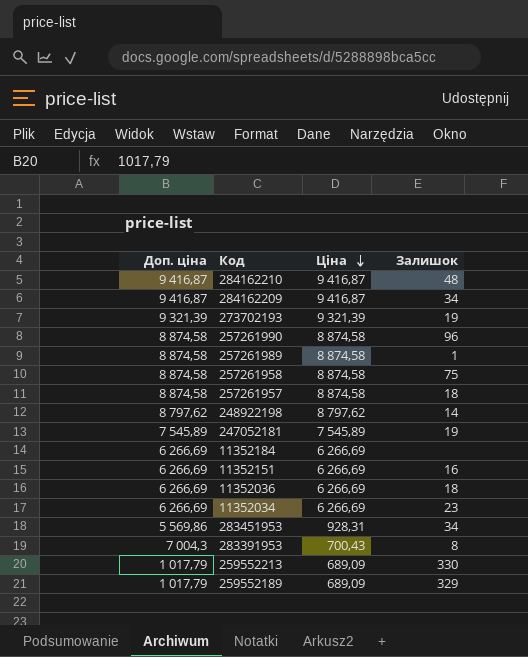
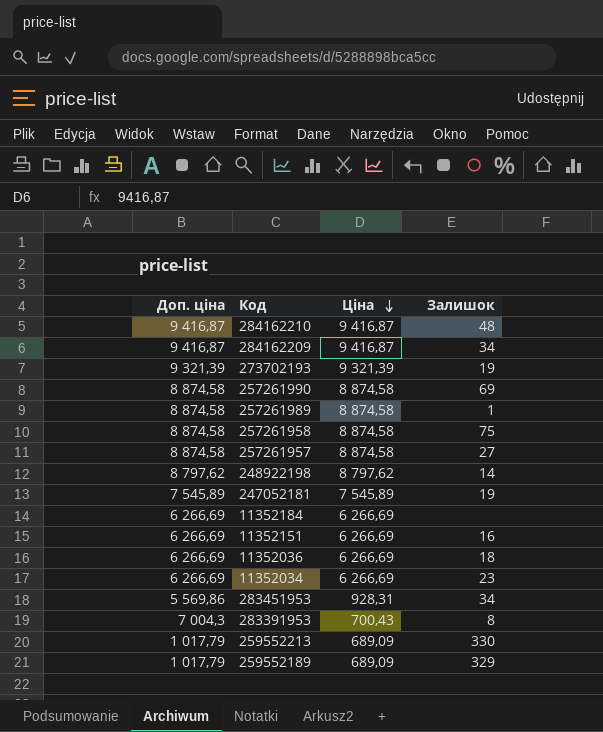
257261990 | Залишок: 96 -> 69
257261957 | Залишок: 18 -> 27

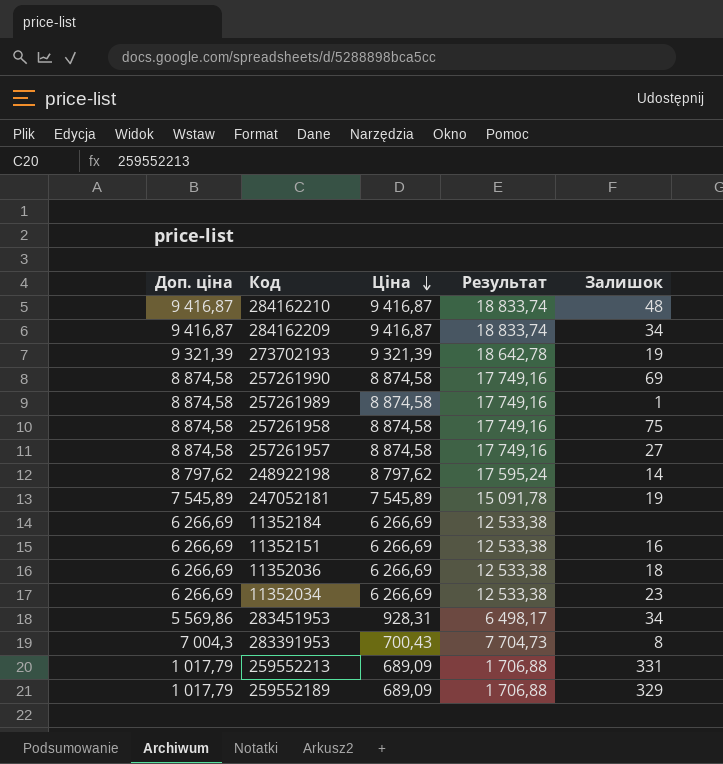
column Результат | formula: none -> [Доп. ціна] + [Ціна]
259552213 | Залишок: 330 -> 331

